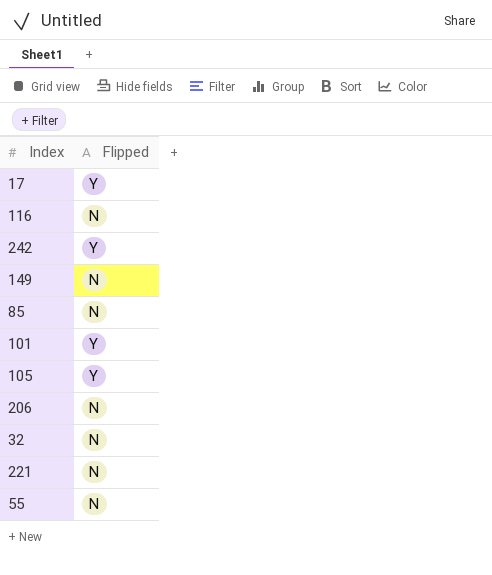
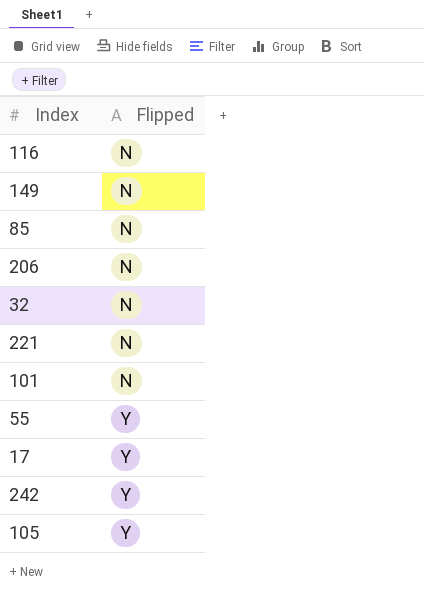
row order: none -> Flipped ascending
101 | Flipped: Y -> N
55 | Flipped: N -> Y

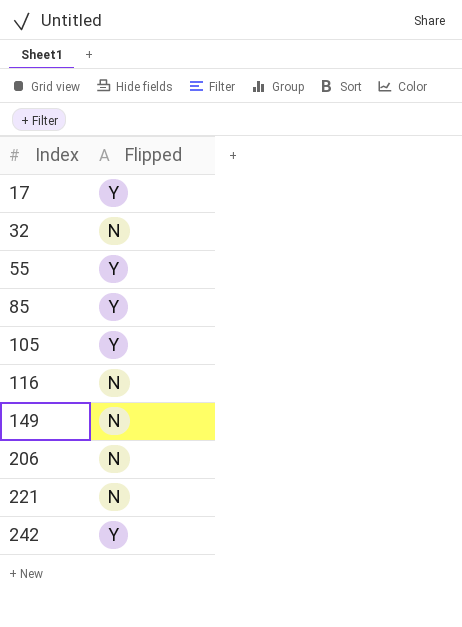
row order: Flipped ascending -> Index ascending
row 101: N -> none
85 | Flipped: N -> Y

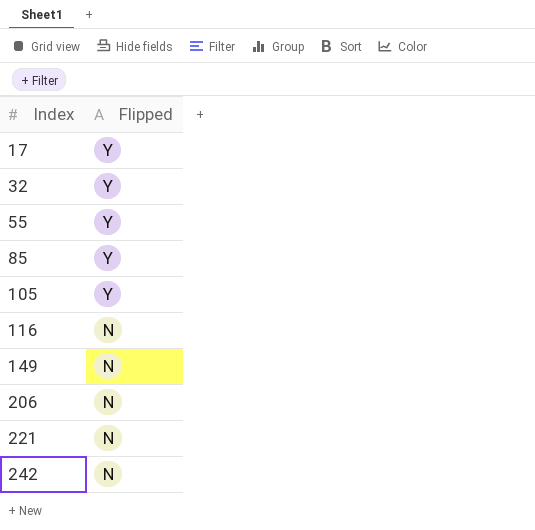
32 | Flipped: N -> Y
242 | Flipped: Y -> N

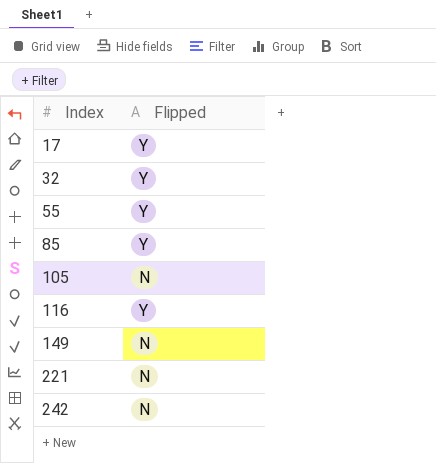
row 206: N -> none
105 | Flipped: Y -> N
116 | Flipped: N -> Y

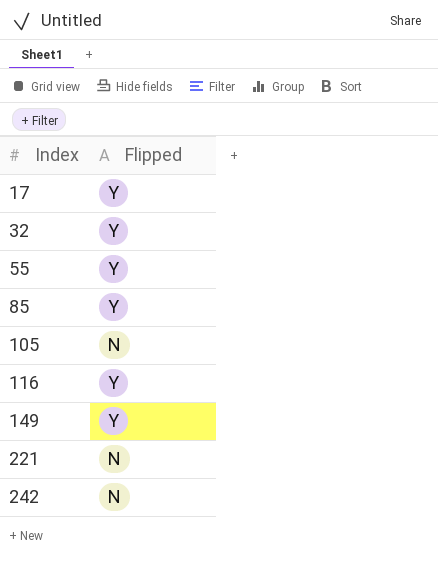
149 | Flipped: N -> Y

